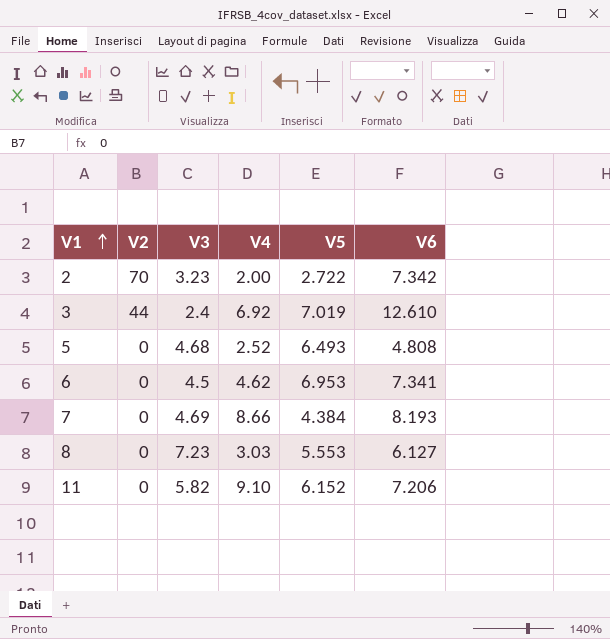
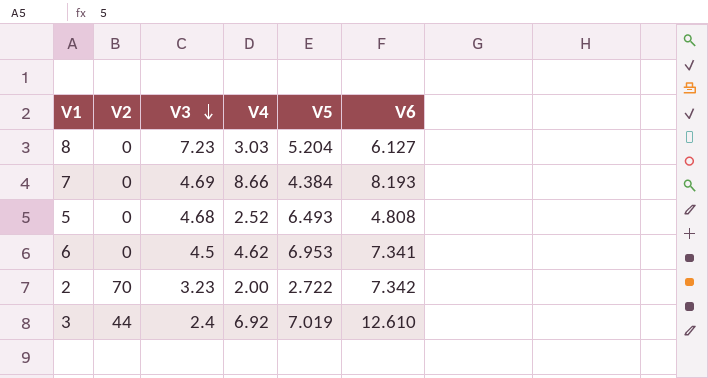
row order: V1 ascending -> V3 descending
row 11: 0 | 5.82 | 9.10 | 6.152 | 7.206 -> none
8 | V5: 5.553 -> 5.204

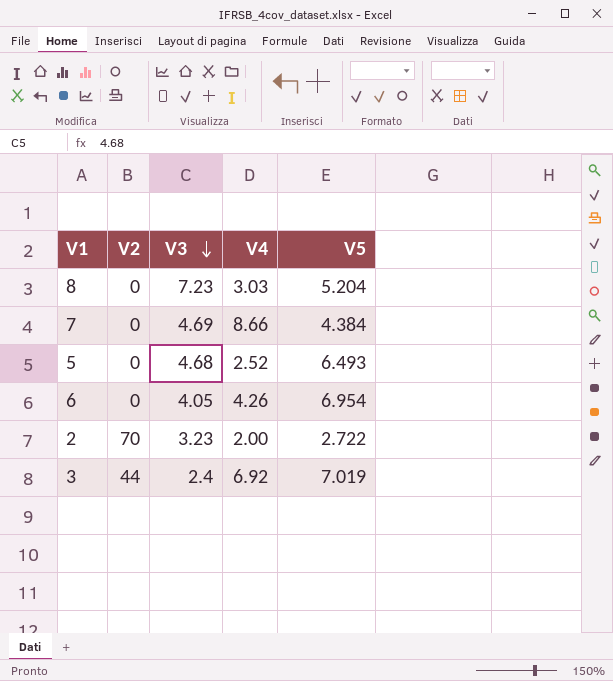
column V6 | position: 6 -> none
6 | V3: 4.5 -> 4.05
6 | V4: 4.62 -> 4.26
6 | V5: 6.953 -> 6.954

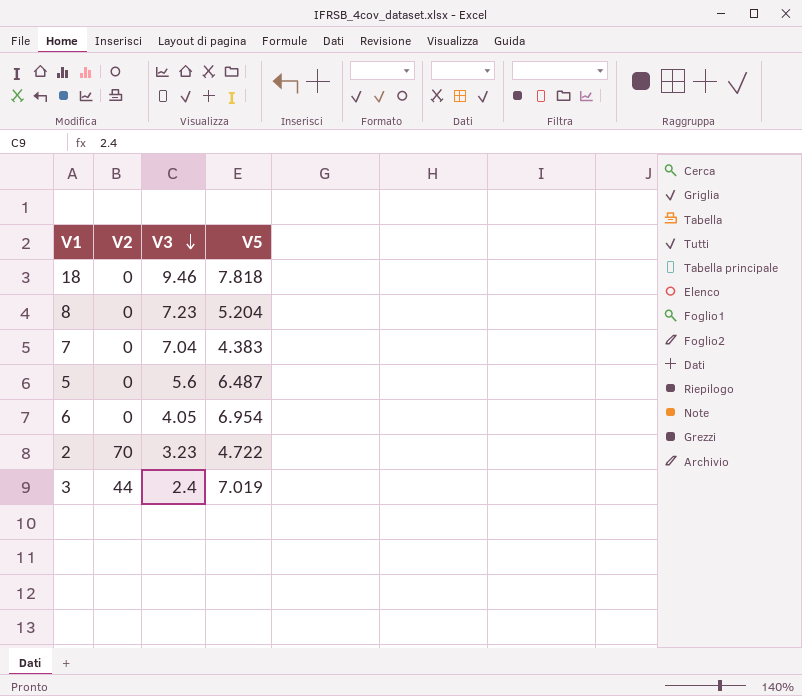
column V4 | position: 4 -> none
row 18: none -> 0 | 9.46 | 7.818
7 | V3: 4.69 -> 7.04
7 | V5: 4.384 -> 4.383
5 | V3: 4.68 -> 5.6
5 | V5: 6.493 -> 6.487
2 | V5: 2.722 -> 4.722

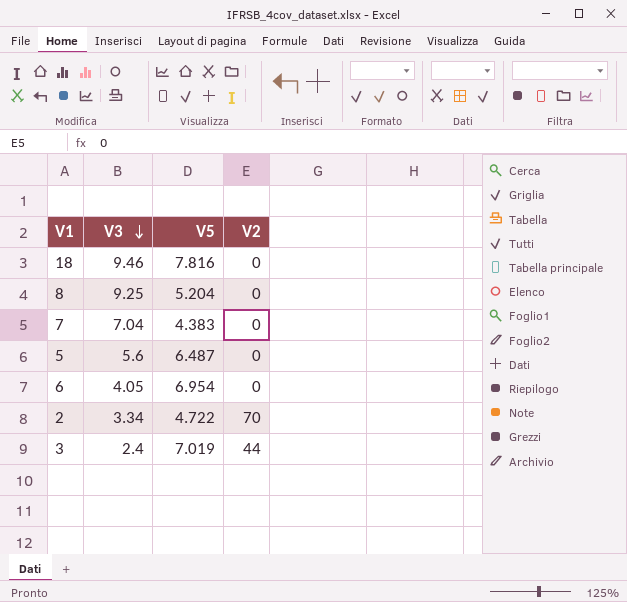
column V2 | position: 2 -> 4
18 | V5: 7.818 -> 7.816
8 | V3: 7.23 -> 9.25
2 | V3: 3.23 -> 3.34

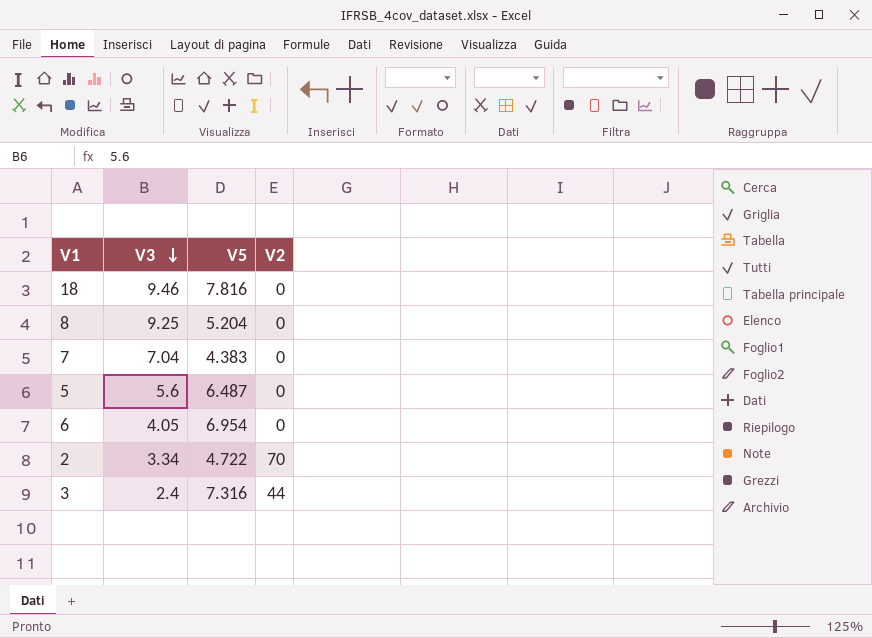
3 | V5: 7.019 -> 7.316

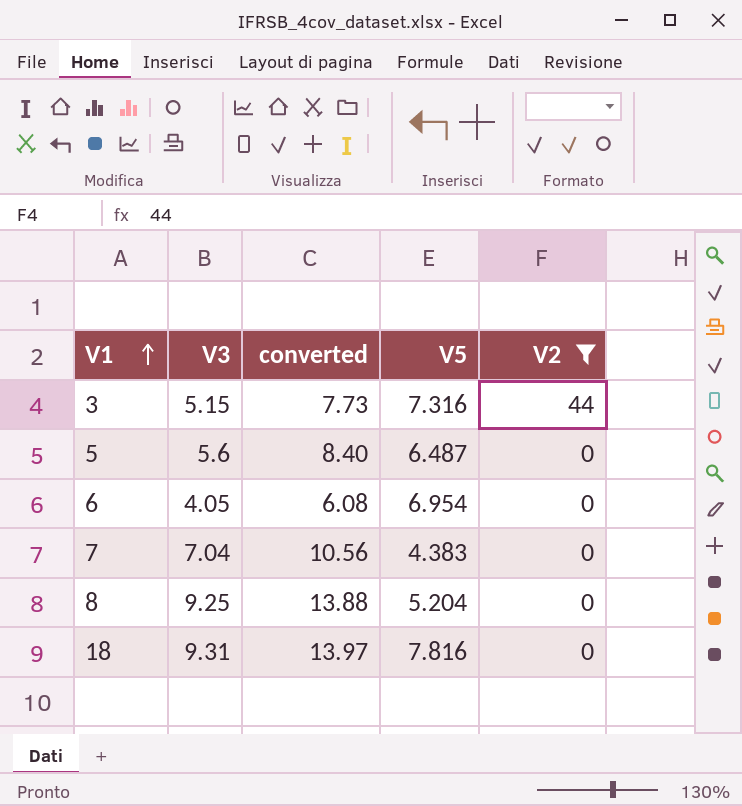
filter: none -> V2 != 70
row order: V3 descending -> V1 ascending
column converted | formula: none -> [V3] * 1.5
3 | V3: 2.4 -> 5.15
18 | V3: 9.46 -> 9.31

